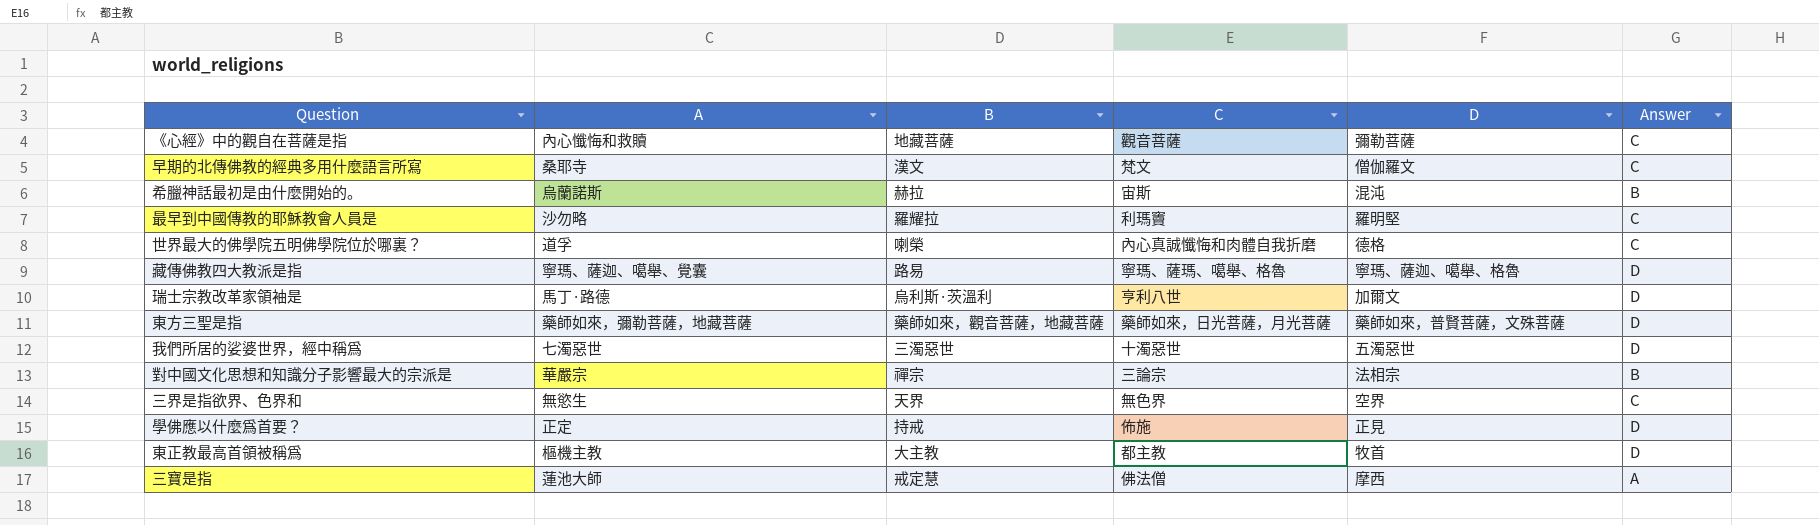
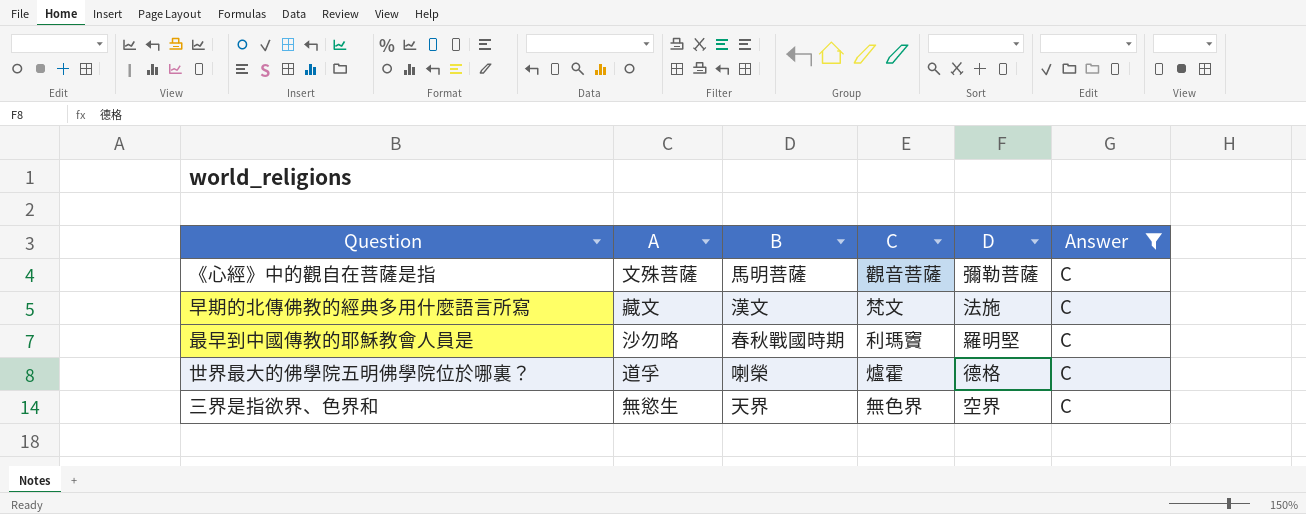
filter: none -> Answer = C
《心經》中的觀自在菩薩是指 | A: 內心懺悔和救贖 -> 文殊菩薩
《心經》中的觀自在菩薩是指 | B: 地藏菩薩 -> 馬明菩薩
早期的北傳佛教的經典多用什麼語言所寫 | A: 桑耶寺 -> 藏文
早期的北傳佛教的經典多用什麼語言所寫 | D: 僧伽羅文 -> 法施
最早到中國傳教的耶穌教會人員是 | B: 羅耀拉 -> 春秋戰國時期
世界最大的佛學院五明佛學院位於哪裏？ | C: 內心真誠懺悔和肉體自我折磨 -> 爐霍

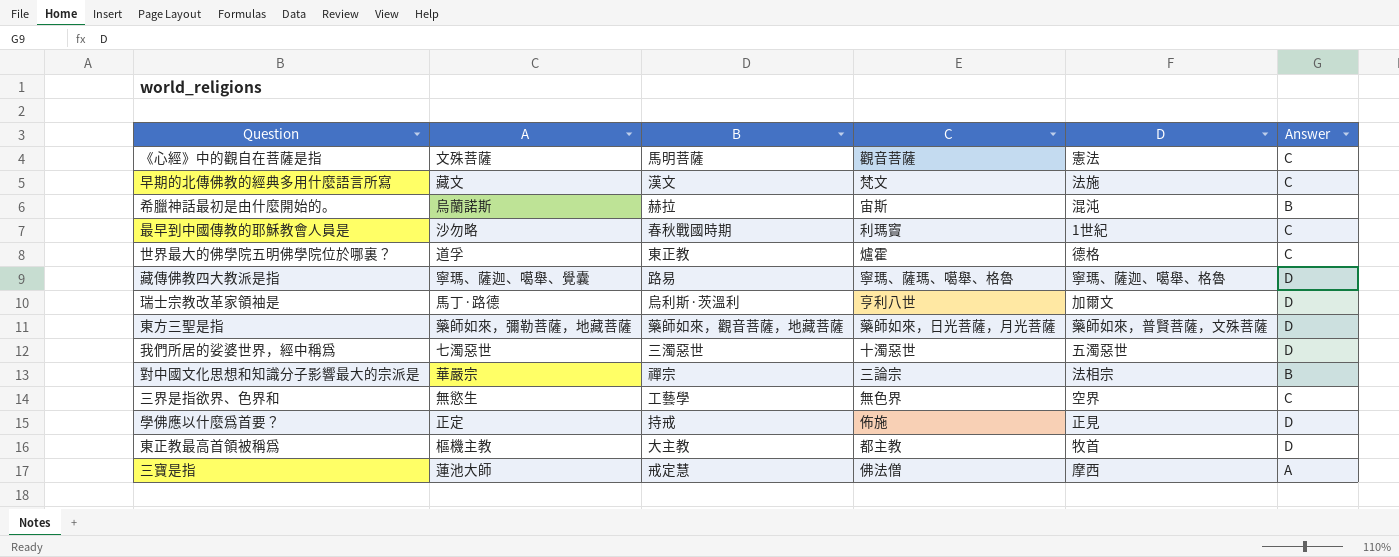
filter: Answer = C -> none
《心經》中的觀自在菩薩是指 | D: 彌勒菩薩 -> 憲法
最早到中國傳教的耶穌教會人員是 | D: 羅明堅 -> 1世紀
世界最大的佛學院五明佛學院位於哪裏？ | B: 喇榮 -> 東正教
三界是指欲界、色界和 | B: 天界 -> 工藝學

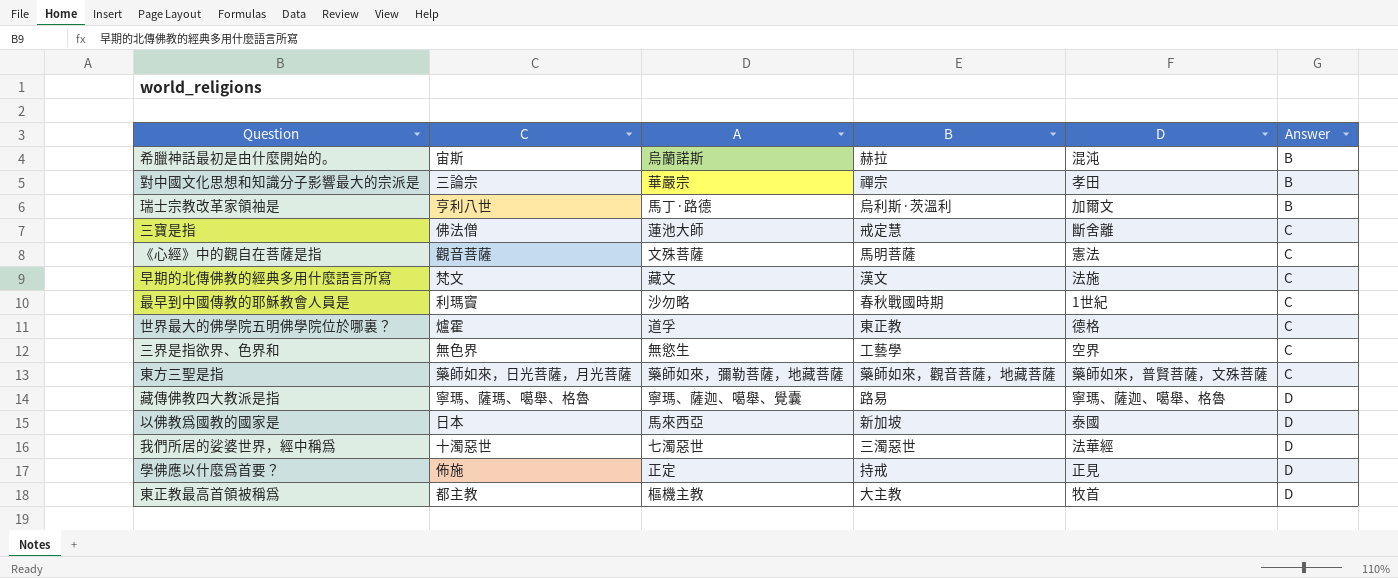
row order: none -> Answer ascending
column C | position: 4 -> 2
對中國文化思想和知識分子影響最大的宗派是 | D: 法相宗 -> 孝田
瑞士宗教改革家領袖是 | Answer: D -> B
三寶是指 | D: 摩西 -> 斷舍離
三寶是指 | Answer: A -> C
東方三聖是指 | Answer: D -> C
row 以佛教爲國教的國家是: none -> 日本 | 馬來西亞 | 新加坡 | 泰國 | D
我們所居的娑婆世界，經中稱爲 | D: 五濁惡世 -> 法華經

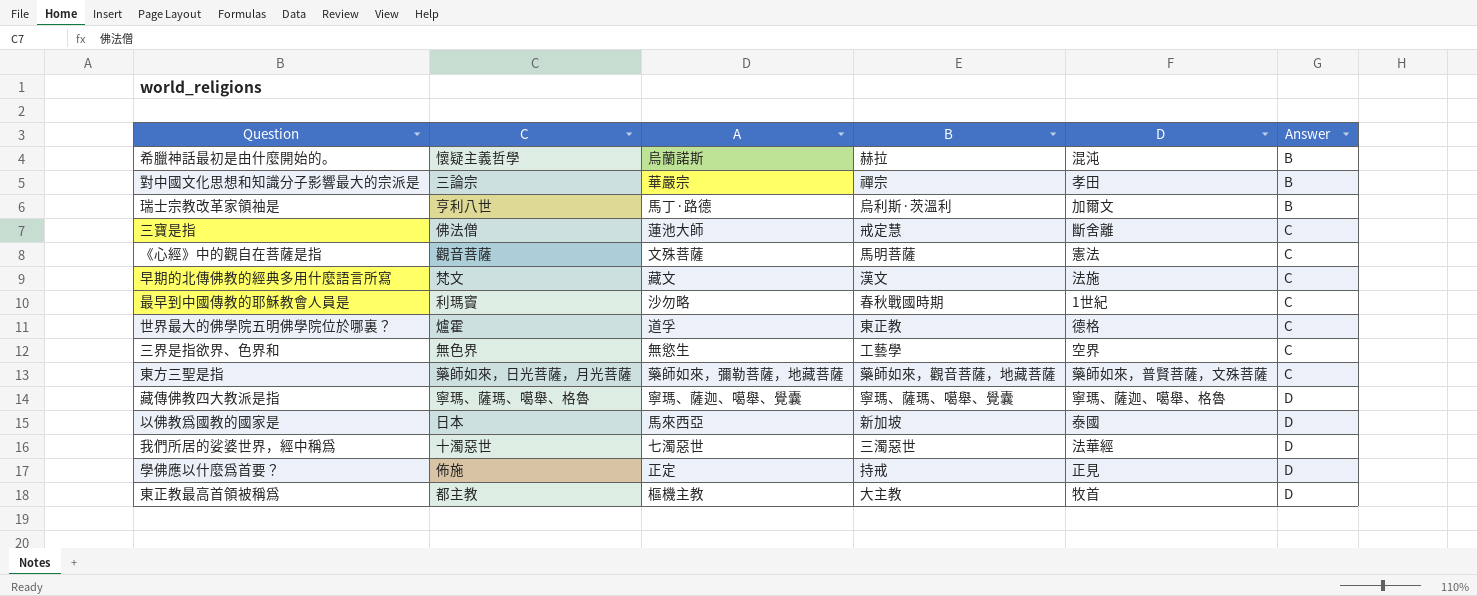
希臘神話最初是由什麼開始的。 | C: 宙斯 -> 懷疑主義哲學
藏傳佛教四大教派是指 | B: 路易 -> 寧瑪、薩瑪、噶舉、覺囊

